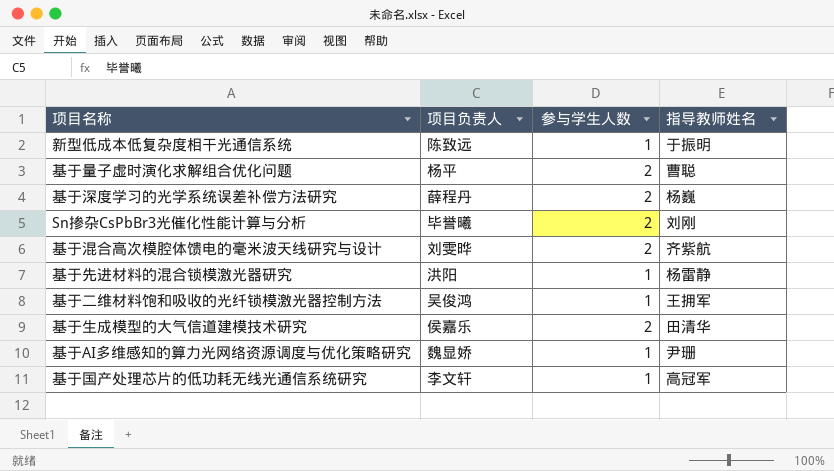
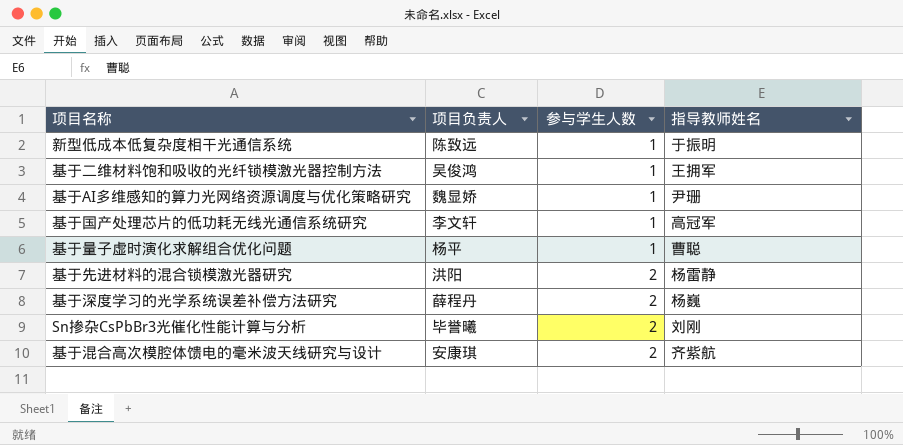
row order: none -> 参与学生人数 ascending
row 基于生成模型的大气信道建模技术研究: 侯嘉乐 | 2 | 田清华 -> none
基于量子虚时演化求解组合优化问题 | 参与学生人数: 2 -> 1
基于先进材料的混合锁模激光器研究 | 参与学生人数: 1 -> 2
基于混合高次模腔体馈电的毫米波天线研究与设计 | 项目负责人: 刘雯晔 -> 安康琪

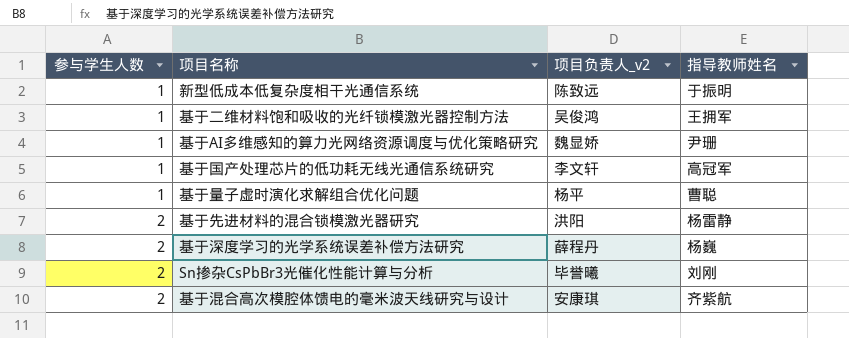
column 参与学生人数 | position: 3 -> 1
column name: 项目负责人 -> 项目负责人_v2

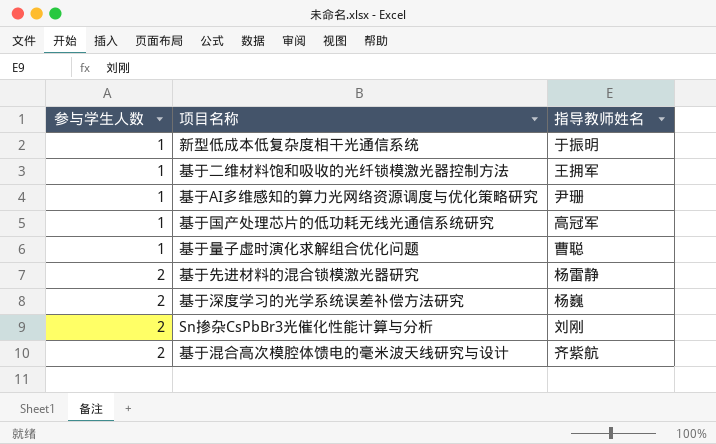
column 项目负责人_v2 | position: 3 -> none

